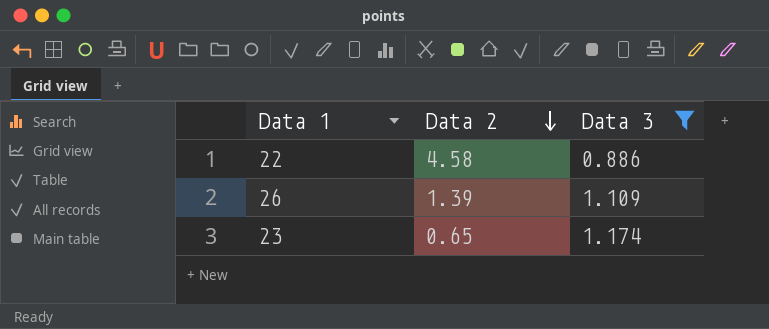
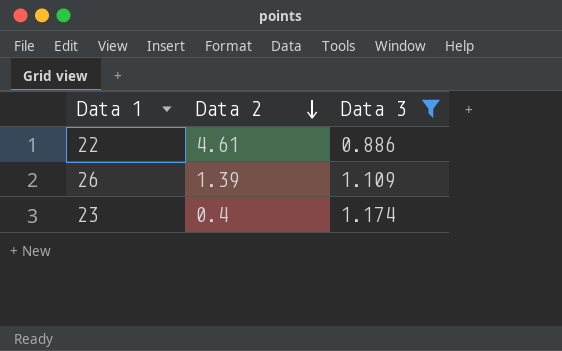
22 | Data 2: 4.58 -> 4.61
23 | Data 2: 0.65 -> 0.4

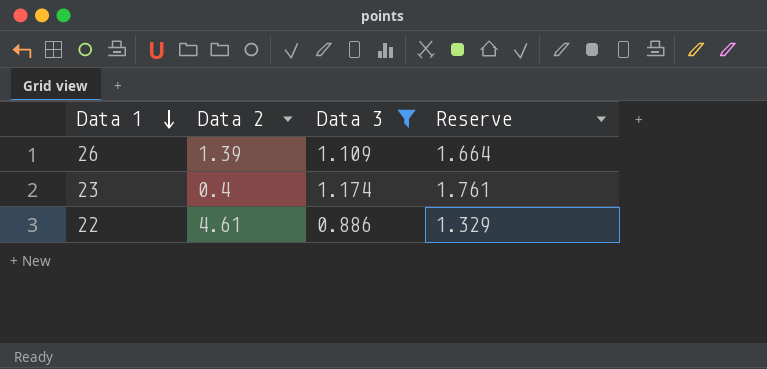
row order: Data 2 descending -> Data 1 descending
column Reserve | formula: none -> [Data 3] * 1.5

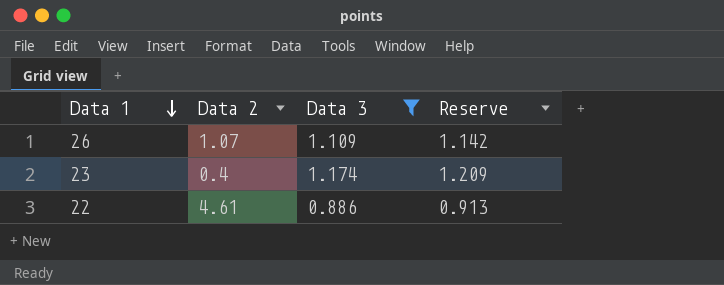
column Reserve | formula: [Data 3] * 1.5 -> [Data 3] * 1.03
26 | Data 2: 1.39 -> 1.07

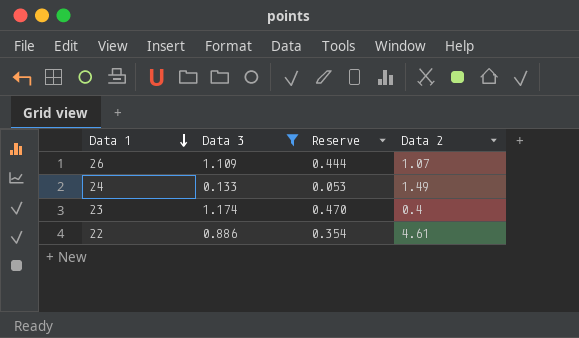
column Reserve | formula: [Data 3] * 1.03 -> [Data 3] * 0.4
column Data 2 | position: 2 -> 4
row 24: none -> 0.133 | 0.053 | 1.49

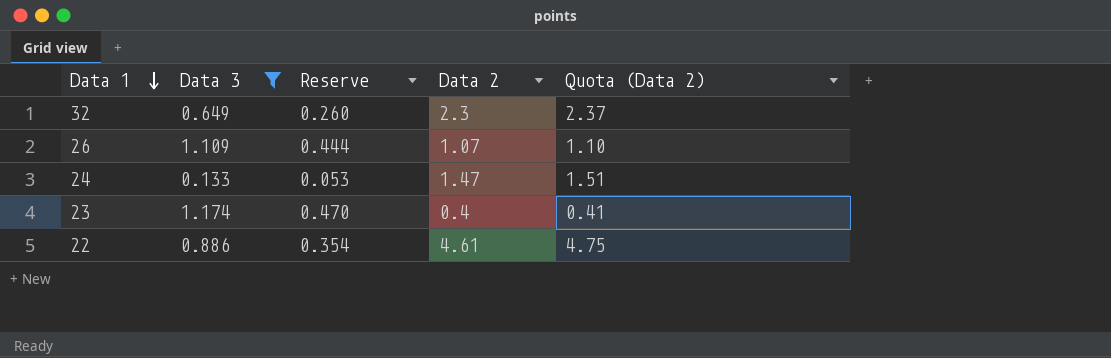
column Quota (Data 2) | formula: none -> [Data 2] * 1.03
row 32: none -> 0.649 | 0.260 | 2.3 | 2.37
24 | Data 2: 1.49 -> 1.47

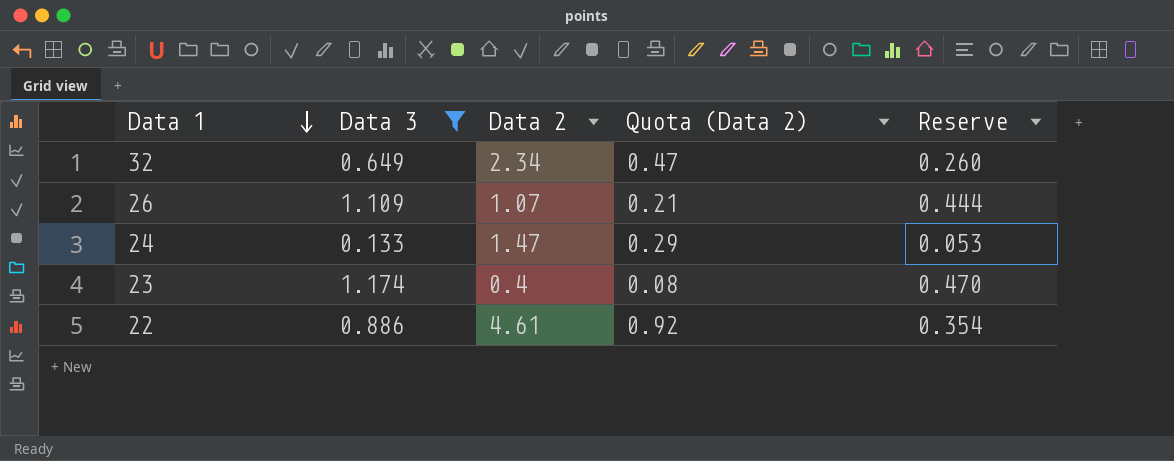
column Quota (Data 2) | formula: [Data 2] * 1.03 -> [Data 2] * 0.2
column Reserve | position: 3 -> 5
32 | Data 2: 2.3 -> 2.34

